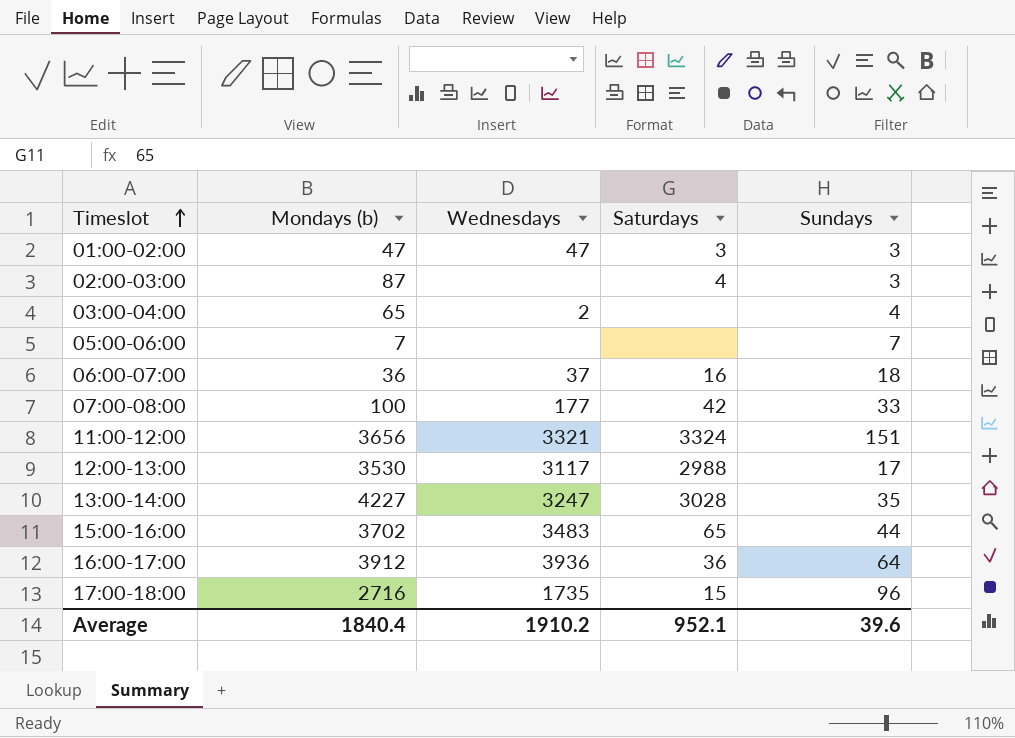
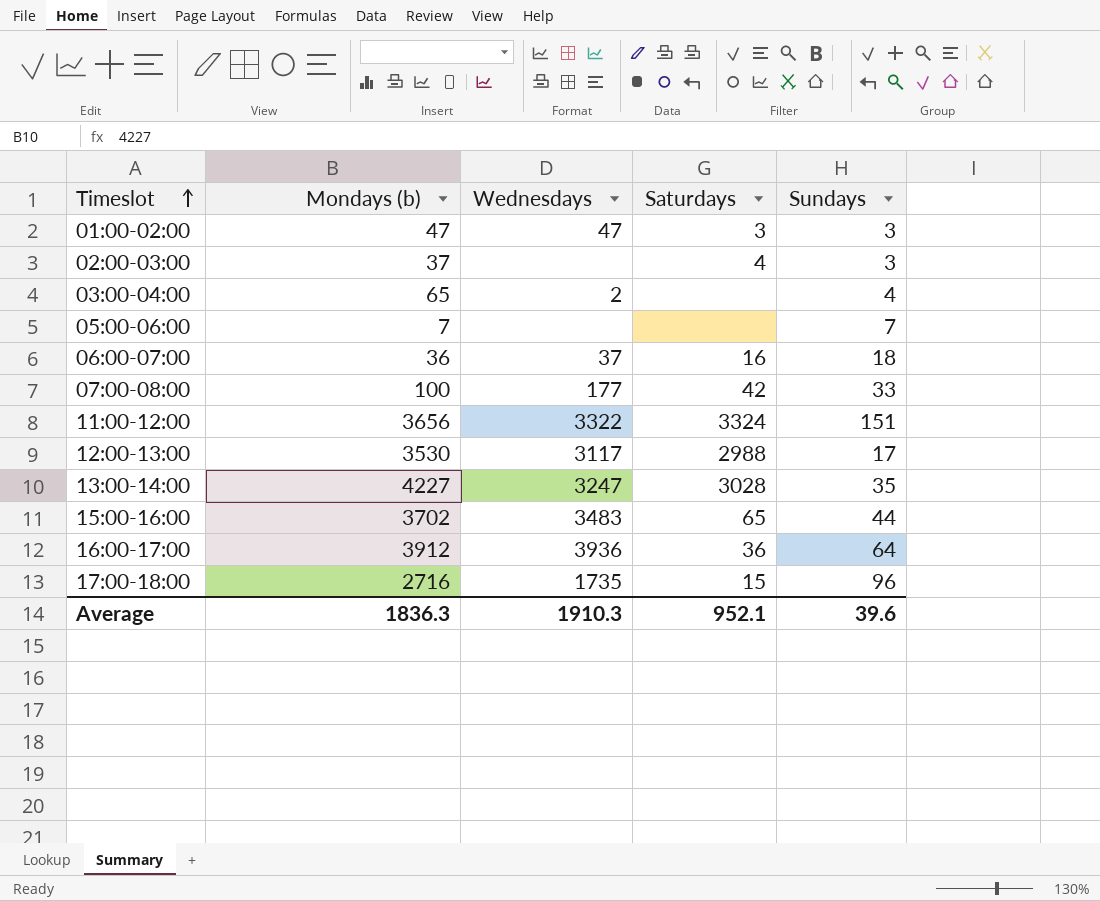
02:00-03:00 | Mondays (b): 87 -> 37
11:00-12:00 | Wednesdays: 3321 -> 3322
Average | Mondays (b): 1840.4 -> 1836.3
Average | Wednesdays: 1910.2 -> 1910.3

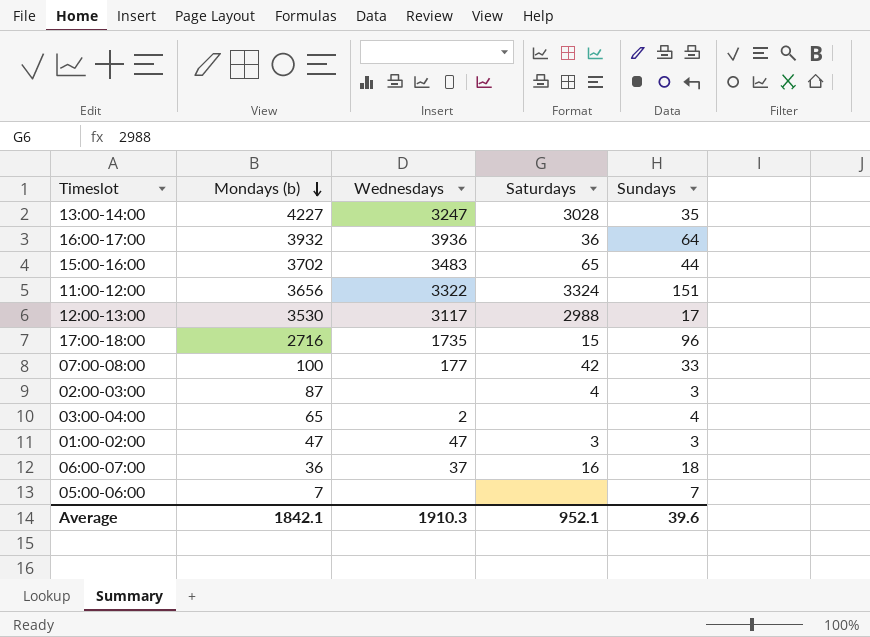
row order: Timeslot ascending -> Mondays (b) descending
16:00-17:00 | Mondays (b): 3912 -> 3932
02:00-03:00 | Mondays (b): 37 -> 87
Average | Mondays (b): 1836.3 -> 1842.1

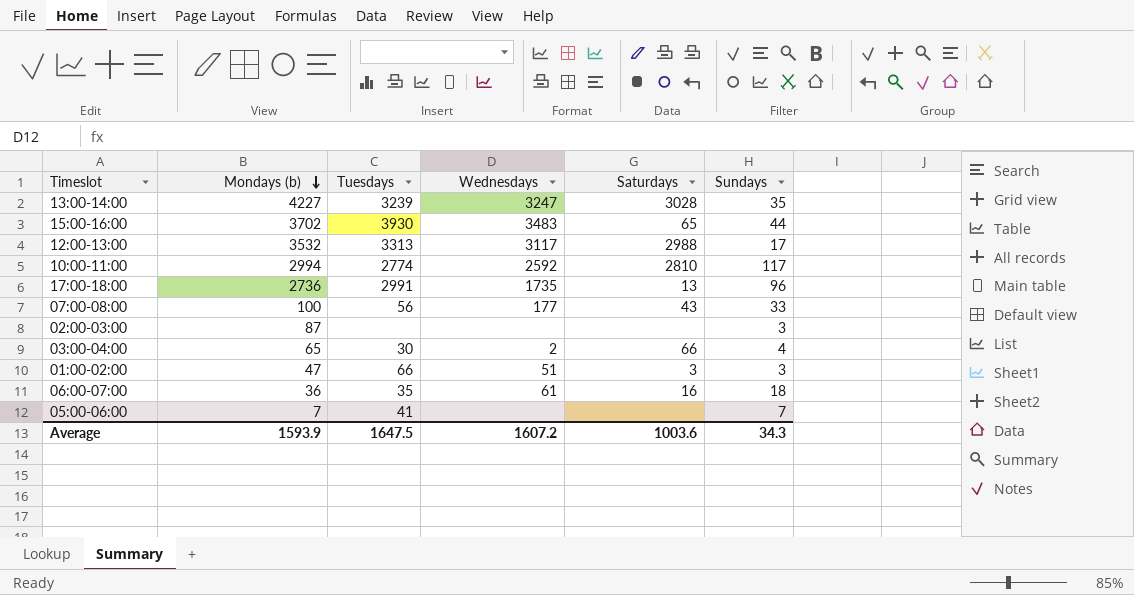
column Tuesdays | position: none -> 3
row 16:00-17:00: 3932 | 3936 | 36 | 64 -> none
row 11:00-12:00: 3656 | 3322 | 3324 | 151 -> none
12:00-13:00 | Mondays (b): 3530 -> 3532
row 10:00-11:00: none -> 2994 | 2774 | 2592 | 2810 | 117
17:00-18:00 | Mondays (b): 2716 -> 2736
17:00-18:00 | Saturdays: 15 -> 13
07:00-08:00 | Saturdays: 42 -> 43
02:00-03:00 | Saturdays: 4 -> none
03:00-04:00 | Saturdays: none -> 66
01:00-02:00 | Wednesdays: 47 -> 51
06:00-07:00 | Wednesdays: 37 -> 61
Average | Mondays (b): 1842.1 -> 1593.9
Average | Wednesdays: 1910.3 -> 1607.2
Average | Saturdays: 952.1 -> 1003.6
Average | Sundays: 39.6 -> 34.3

